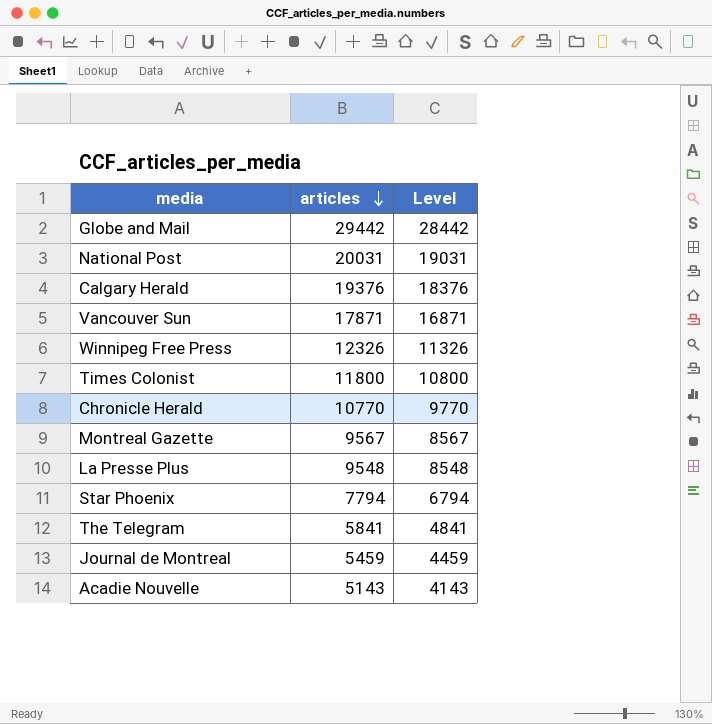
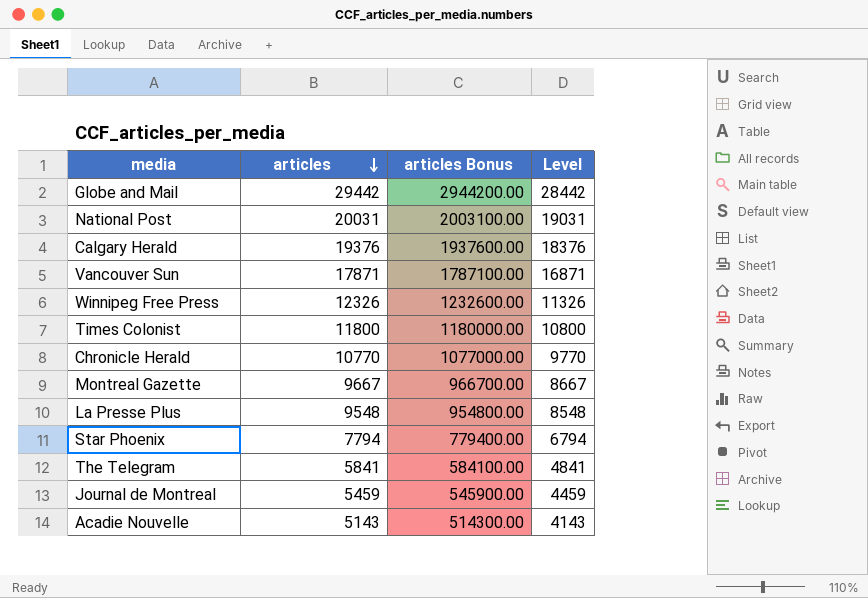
column articles Bonus | formula: none -> [articles] * 100
Montreal Gazette | articles: 9567 -> 9667
Montreal Gazette | Level: 8567 -> 8667

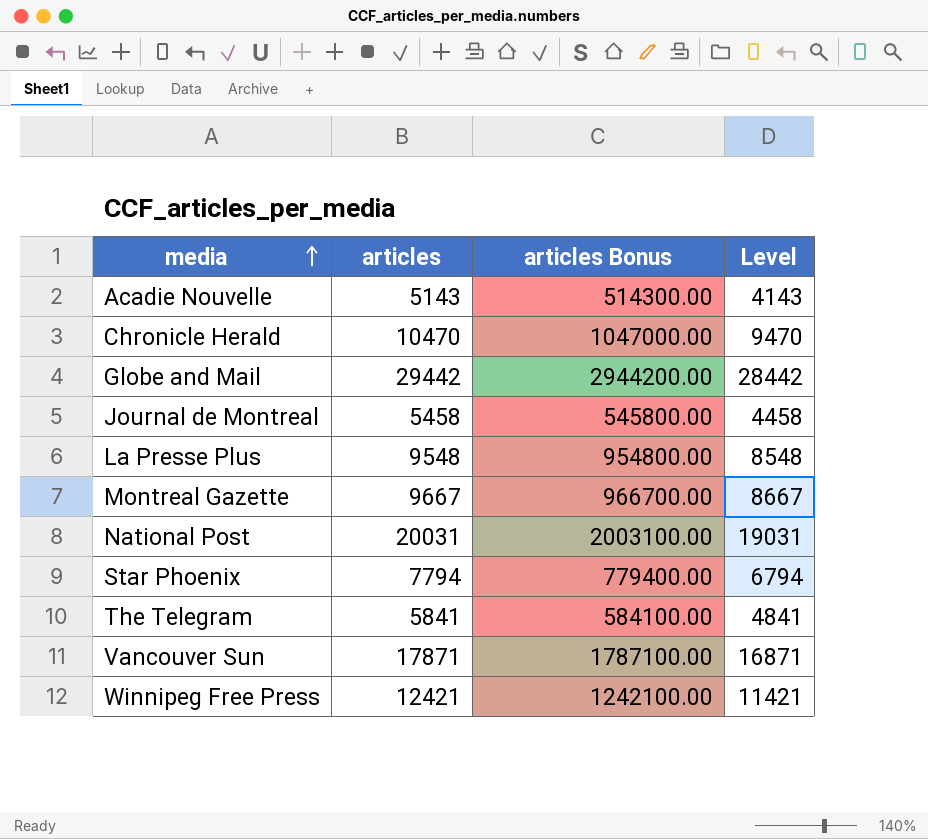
row order: articles descending -> media ascending
row Calgary Herald: 19376 | 1937600.00 | 18376 -> none
row Times Colonist: 11800 | 1180000.00 | 10800 -> none
Chronicle Herald | articles: 10770 -> 10470
Chronicle Herald | articles Bonus: 1077000.00 -> 1047000.00
Chronicle Herald | Level: 9770 -> 9470
Journal de Montreal | articles: 5459 -> 5458
Journal de Montreal | articles Bonus: 545900.00 -> 545800.00
Journal de Montreal | Level: 4459 -> 4458
Winnipeg Free Press | articles: 12326 -> 12421
Winnipeg Free Press | articles Bonus: 1232600.00 -> 1242100.00
Winnipeg Free Press | Level: 11326 -> 11421

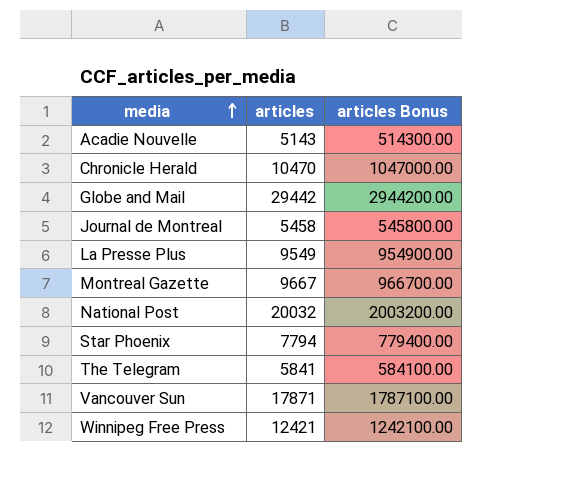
column Level | formula: [articles] - 1000 -> none
La Presse Plus | articles: 9548 -> 9549
La Presse Plus | articles Bonus: 954800.00 -> 954900.00
National Post | articles: 20031 -> 20032
National Post | articles Bonus: 2003100.00 -> 2003200.00

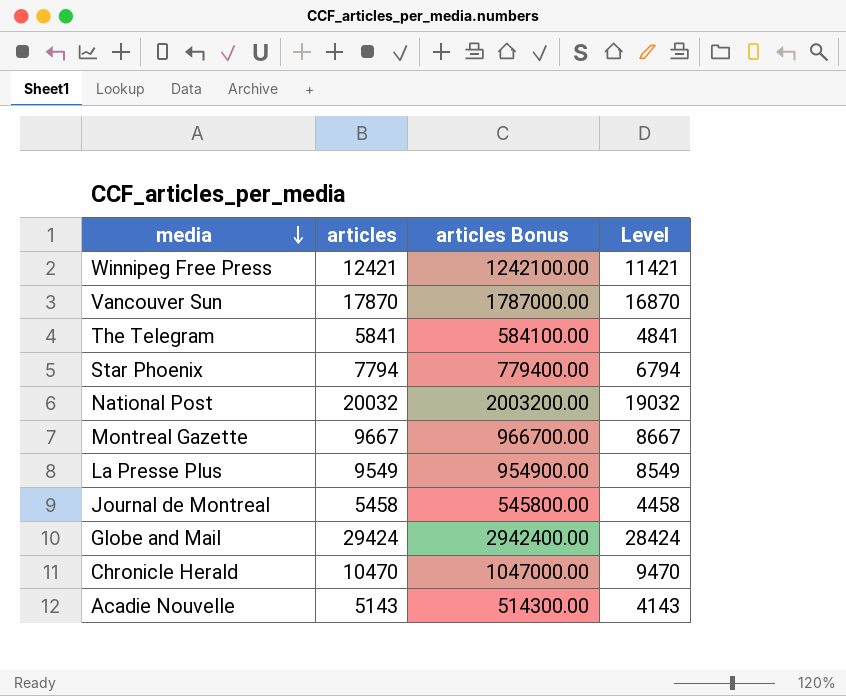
row order: media ascending -> media descending
column Level | formula: none -> [articles] - 1000
Vancouver Sun | articles: 17871 -> 17870
Vancouver Sun | articles Bonus: 1787100.00 -> 1787000.00
Globe and Mail | articles: 29442 -> 29424
Globe and Mail | articles Bonus: 2944200.00 -> 2942400.00

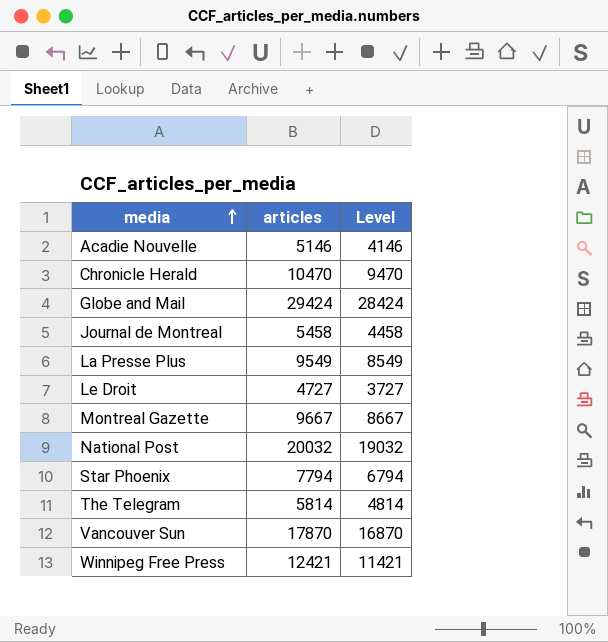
row order: media descending -> media ascending
column articles Bonus | formula: [articles] * 100 -> none
Acadie Nouvelle | articles: 5143 -> 5146
Acadie Nouvelle | Level: 4143 -> 4146
row Le Droit: none -> 4727 | 3727
The Telegram | articles: 5841 -> 5814
The Telegram | Level: 4841 -> 4814

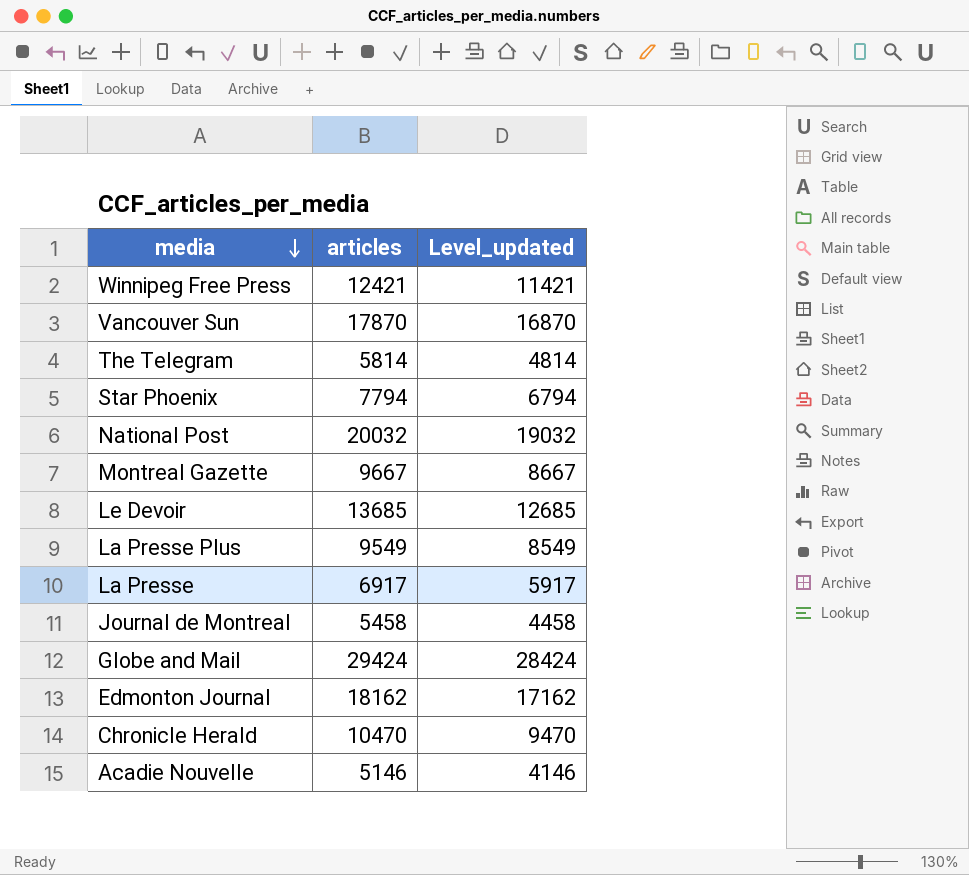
row order: media ascending -> media descending
column name: Level -> Level_updated
row Le Droit: 4727 | 3727 -> none
row Le Devoir: none -> 13685 | 12685
row La Presse: none -> 6917 | 5917
row Edmonton Journal: none -> 18162 | 17162

